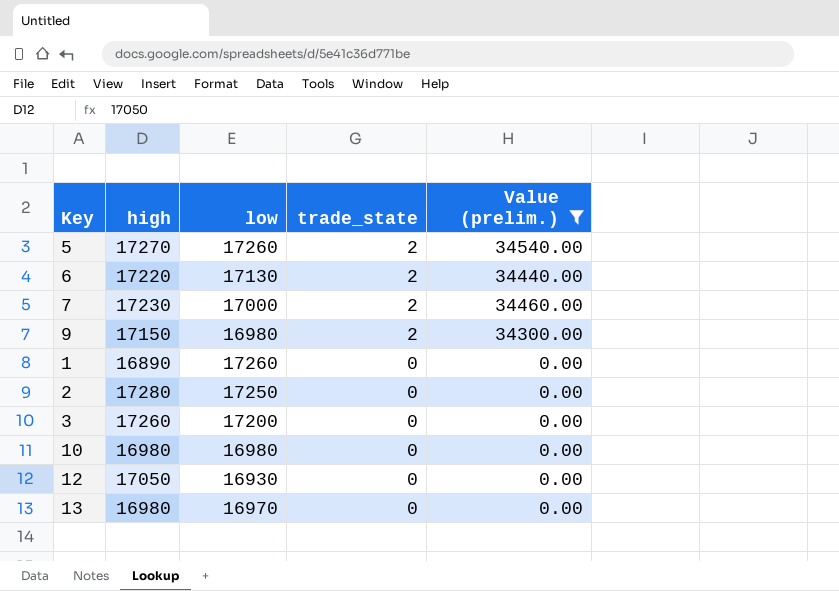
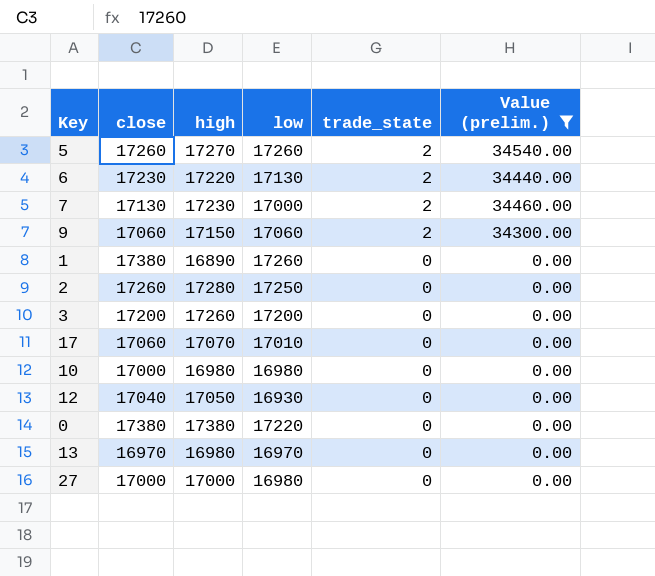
column close | position: none -> 2
9 | low: 16980 -> 17060
row 17: none -> 17060 | 17070 | 17010 | 0 | 0.00
row 0: none -> 17380 | 17380 | 17220 | 0 | 0.00
row 27: none -> 17000 | 17000 | 16980 | 0 | 0.00

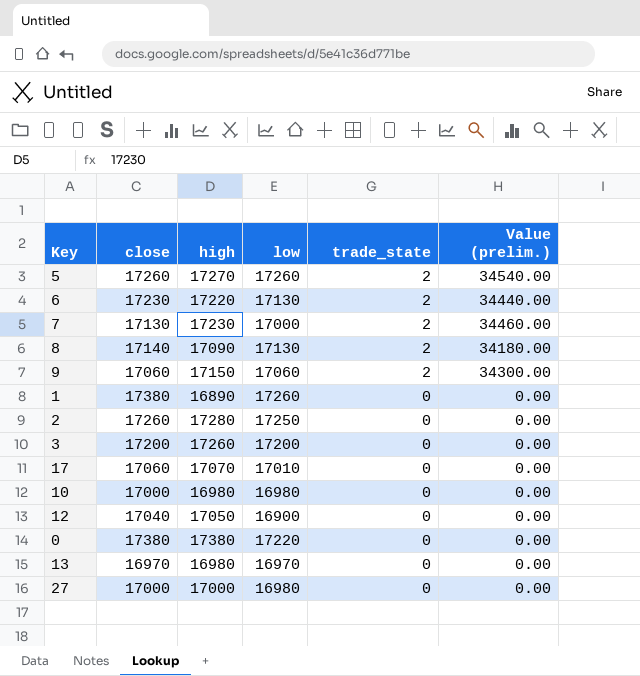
filter: Value (prelim.) != 34180.00 -> none
12 | low: 16930 -> 16900

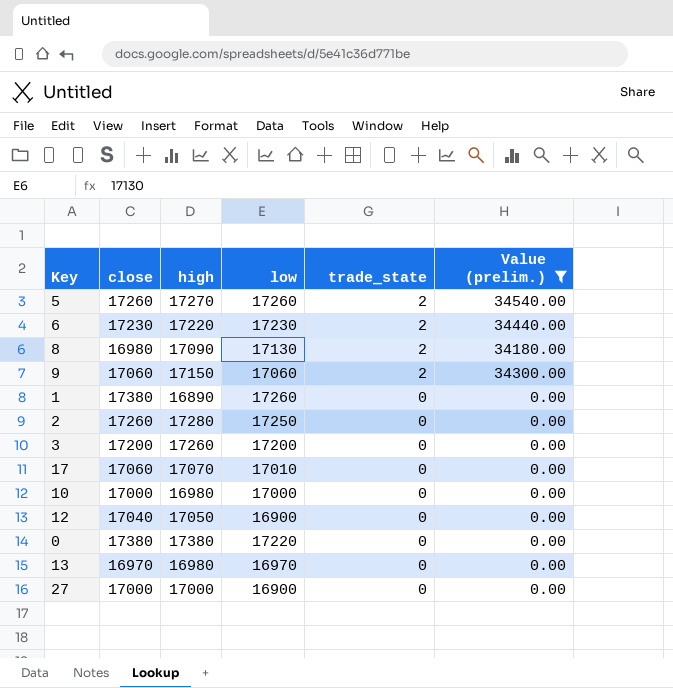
filter: none -> Value (prelim.) != 34460.00
6 | low: 17130 -> 17230
8 | close: 17140 -> 16980
10 | low: 16980 -> 17000
27 | low: 16980 -> 16900

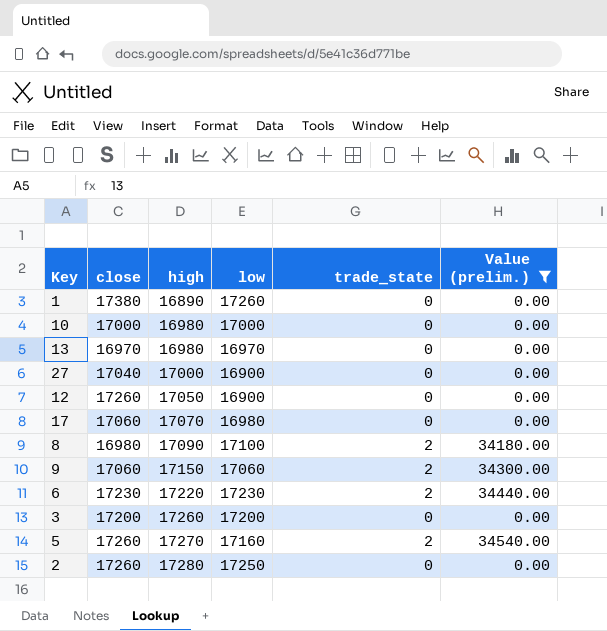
row order: trade_state descending -> high ascending
row 0: 17380 | 17380 | 17220 | 0 | 0.00 -> none
27 | close: 17000 -> 17040
12 | close: 17040 -> 17260
17 | low: 17010 -> 16980
8 | low: 17130 -> 17100
5 | low: 17260 -> 17160

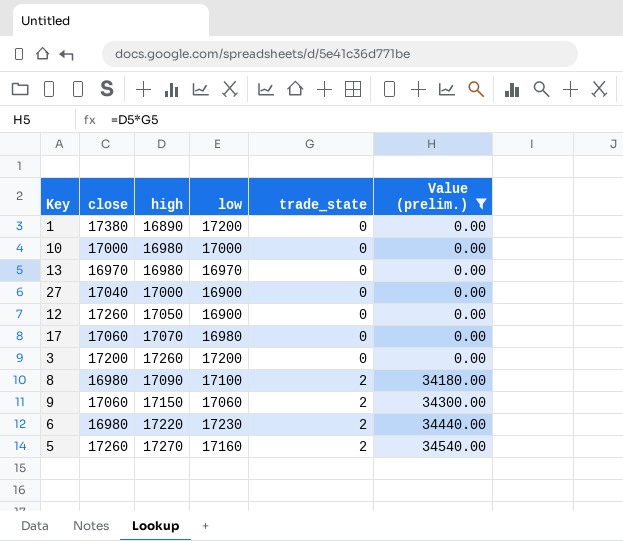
row order: high ascending -> trade_state ascending
row 2: 17260 | 17280 | 17250 | 0 | 0.00 -> none
1 | low: 17260 -> 17200
6 | close: 17230 -> 16980

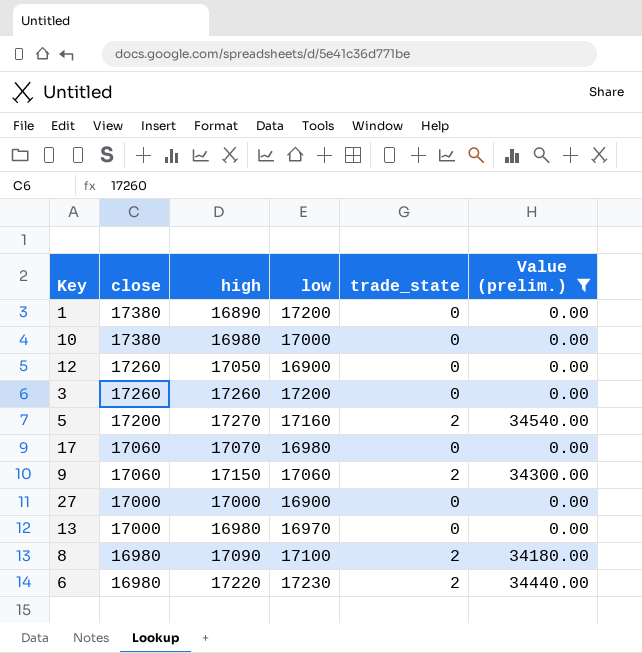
row order: trade_state ascending -> close descending
10 | close: 17000 -> 17380
3 | close: 17200 -> 17260
5 | close: 17260 -> 17200
27 | close: 17040 -> 17000
13 | close: 16970 -> 17000

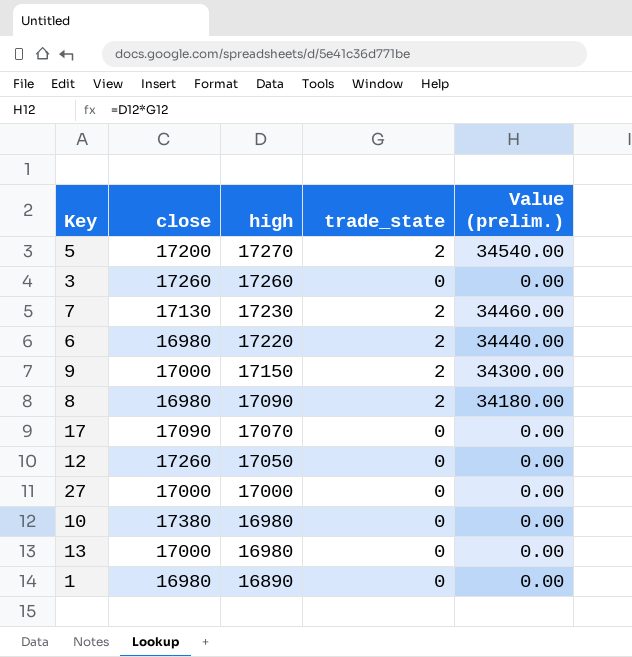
filter: Value (prelim.) != 34460.00 -> none
row order: close descending -> high descending
column low | position: 4 -> none
9 | close: 17060 -> 17000
17 | close: 17060 -> 17090
1 | close: 17380 -> 16980

